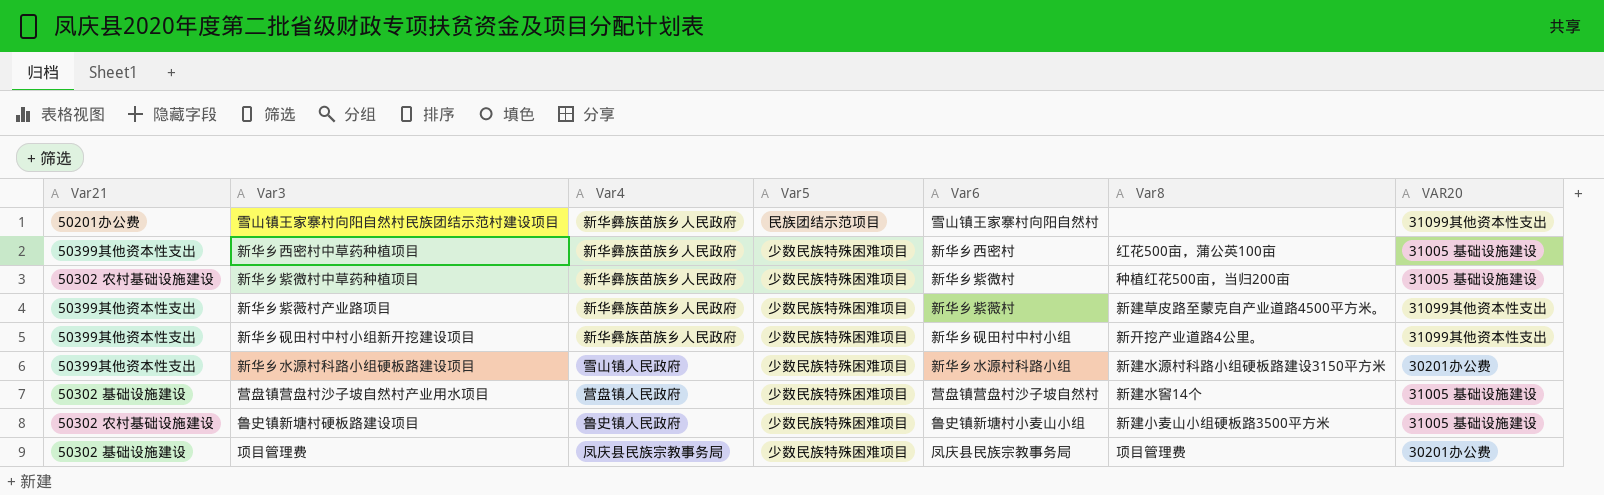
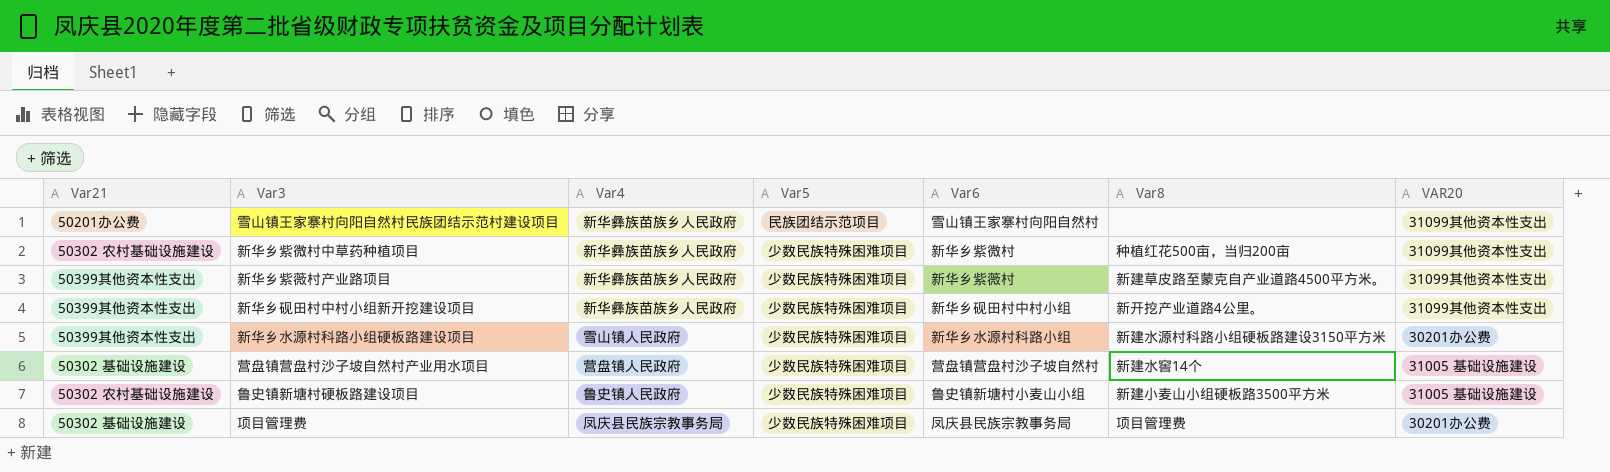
row 新华乡西密村中草药种植项目: 50399其他资本性支出 | 新华彝族苗族乡人民政府 | 少数民族特殊困难项目 | 新华乡西密村 | 红花500亩，蒲公英100亩 | 31005 基础设施建设 -> none
新华乡紫微村中草药种植项目 | VAR20: 31005 基础设施建设 -> 31099其他资本性支出

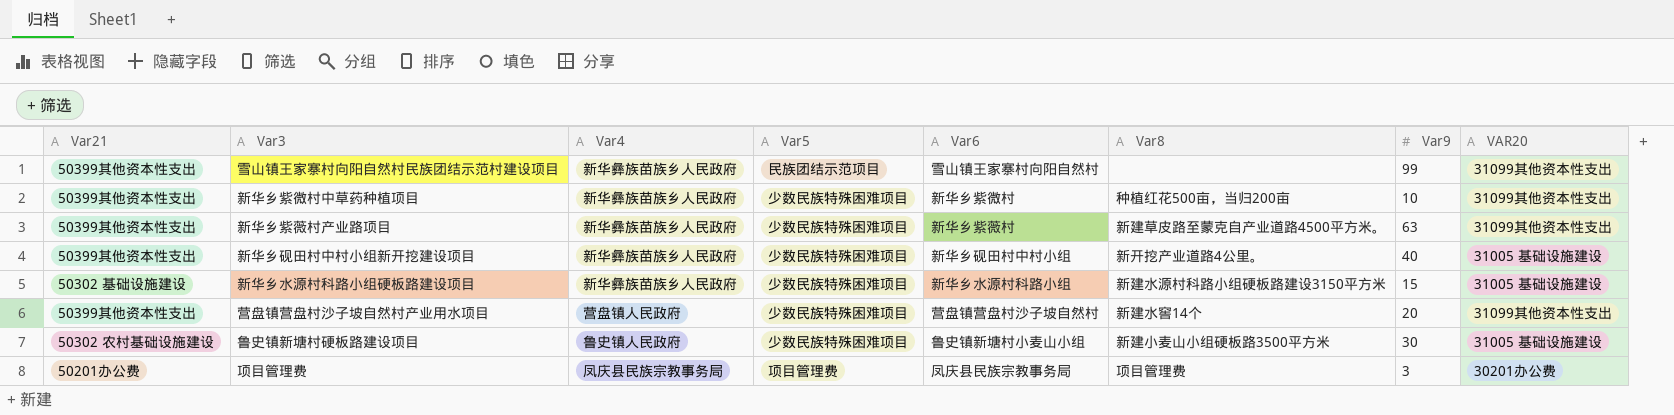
column Var9 | position: none -> 7
雪山镇王家寨村向阳自然村民族团结示范村建设项目 | Var21: 50201办公费 -> 50399其他资本性支出
新华乡紫微村中草药种植项目 | Var21: 50302 农村基础设施建设 -> 50399其他资本性支出
新华乡砚田村中村小组新开挖建设项目 | VAR20: 31099其他资本性支出 -> 31005 基础设施建设
新华乡水源村科路小组硬板路建设项目 | Var21: 50399其他资本性支出 -> 50302 基础设施建设
新华乡水源村科路小组硬板路建设项目 | Var4: 雪山镇人民政府 -> 新华彝族苗族乡人民政府
新华乡水源村科路小组硬板路建设项目 | VAR20: 30201办公费 -> 31005 基础设施建设
营盘镇营盘村沙子坡自然村产业用水项目 | Var21: 50302 基础设施建设 -> 50399其他资本性支出
营盘镇营盘村沙子坡自然村产业用水项目 | VAR20: 31005 基础设施建设 -> 31099其他资本性支出
项目管理费 | Var21: 50302 基础设施建设 -> 50201办公费
项目管理费 | Var5: 少数民族特殊困难项目 -> 项目管理费

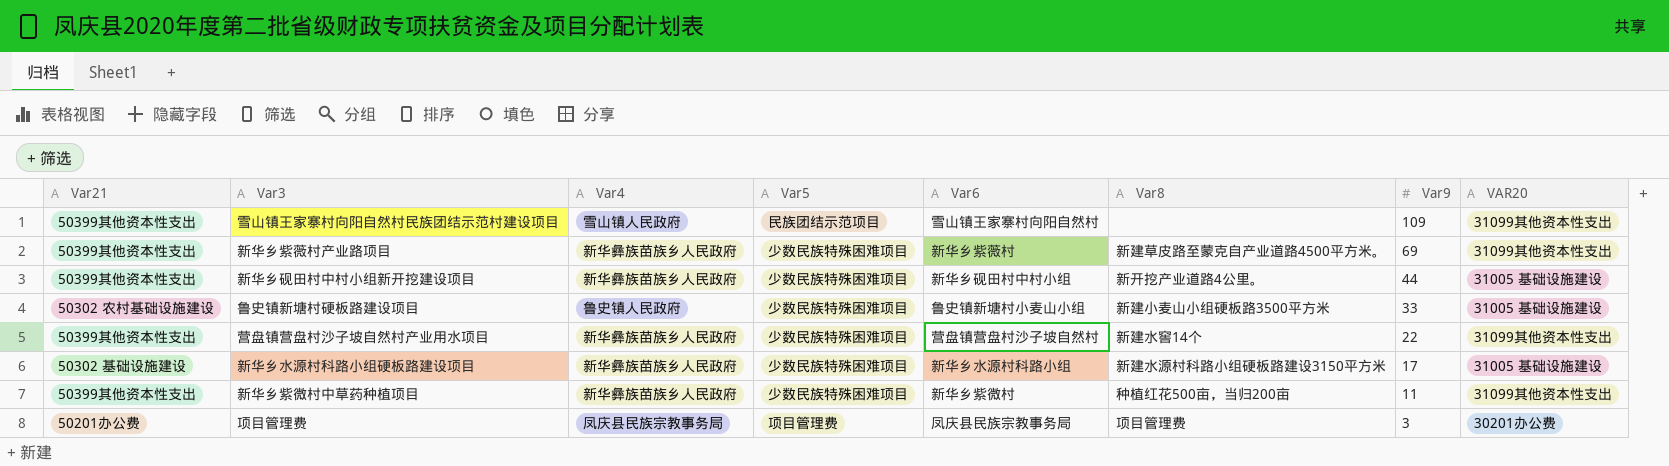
row order: none -> Var9 descending
雪山镇王家寨村向阳自然村民族团结示范村建设项目 | Var4: 新华彝族苗族乡人民政府 -> 雪山镇人民政府
雪山镇王家寨村向阳自然村民族团结示范村建设项目 | Var9: 99 -> 109
新华乡紫薇村产业路项目 | Var9: 63 -> 69
新华乡砚田村中村小组新开挖建设项目 | Var9: 40 -> 44
鲁史镇新塘村硬板路建设项目 | Var9: 30 -> 33
营盘镇营盘村沙子坡自然村产业用水项目 | Var4: 营盘镇人民政府 -> 新华彝族苗族乡人民政府
营盘镇营盘村沙子坡自然村产业用水项目 | Var9: 20 -> 22
新华乡水源村科路小组硬板路建设项目 | Var9: 15 -> 17
新华乡紫微村中草药种植项目 | Var9: 10 -> 11

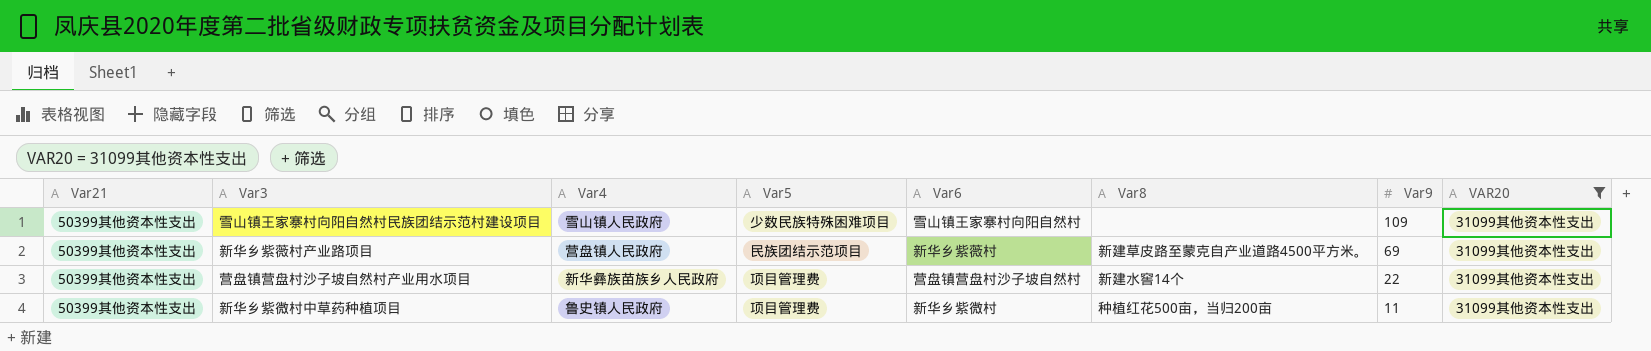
filter: none -> VAR20 = 31099其他资本性支出
雪山镇王家寨村向阳自然村民族团结示范村建设项目 | Var5: 民族团结示范项目 -> 少数民族特殊困难项目
新华乡紫薇村产业路项目 | Var4: 新华彝族苗族乡人民政府 -> 营盘镇人民政府
新华乡紫薇村产业路项目 | Var5: 少数民族特殊困难项目 -> 民族团结示范项目
营盘镇营盘村沙子坡自然村产业用水项目 | Var5: 少数民族特殊困难项目 -> 项目管理费
新华乡紫微村中草药种植项目 | Var4: 新华彝族苗族乡人民政府 -> 鲁史镇人民政府
新华乡紫微村中草药种植项目 | Var5: 少数民族特殊困难项目 -> 项目管理费

